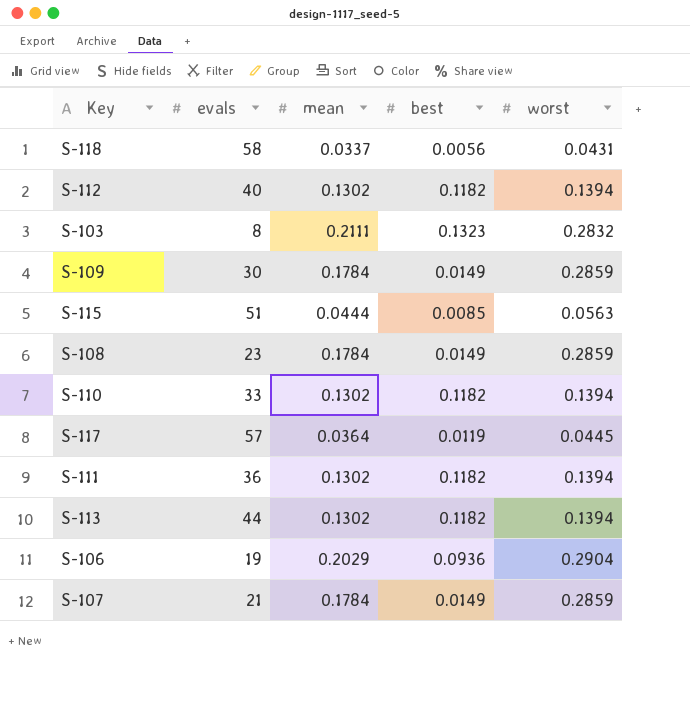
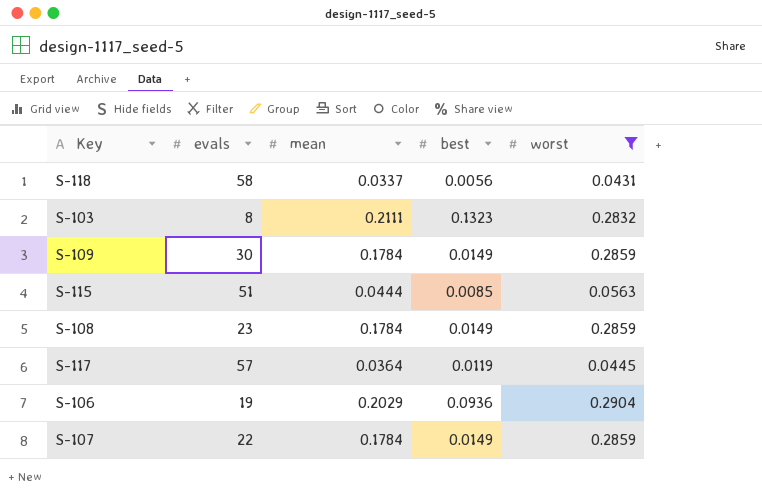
filter: none -> worst != 0.1394
S-107 | evals: 21 -> 22

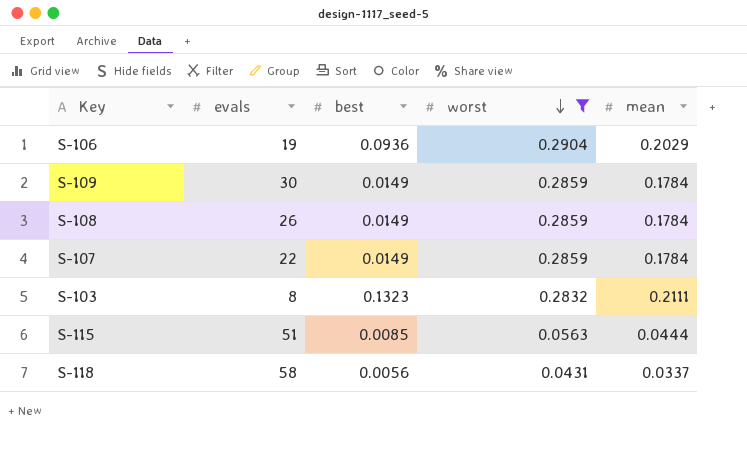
row order: none -> worst descending
column mean | position: 3 -> 5
row S-117: 57 | 0.0364 | 0.0119 | 0.0445 -> none
S-108 | evals: 23 -> 26

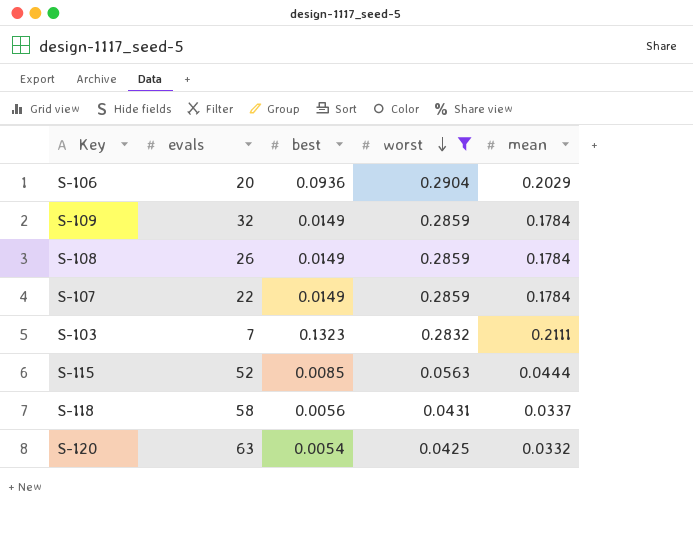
S-106 | evals: 19 -> 20
S-109 | evals: 30 -> 32
S-103 | evals: 8 -> 7
S-115 | evals: 51 -> 52
row S-120: none -> 63 | 0.0054 | 0.0425 | 0.0332

